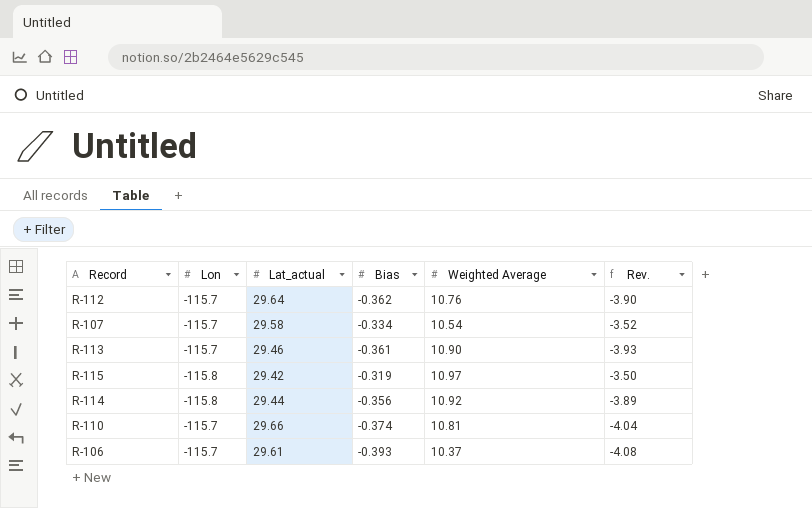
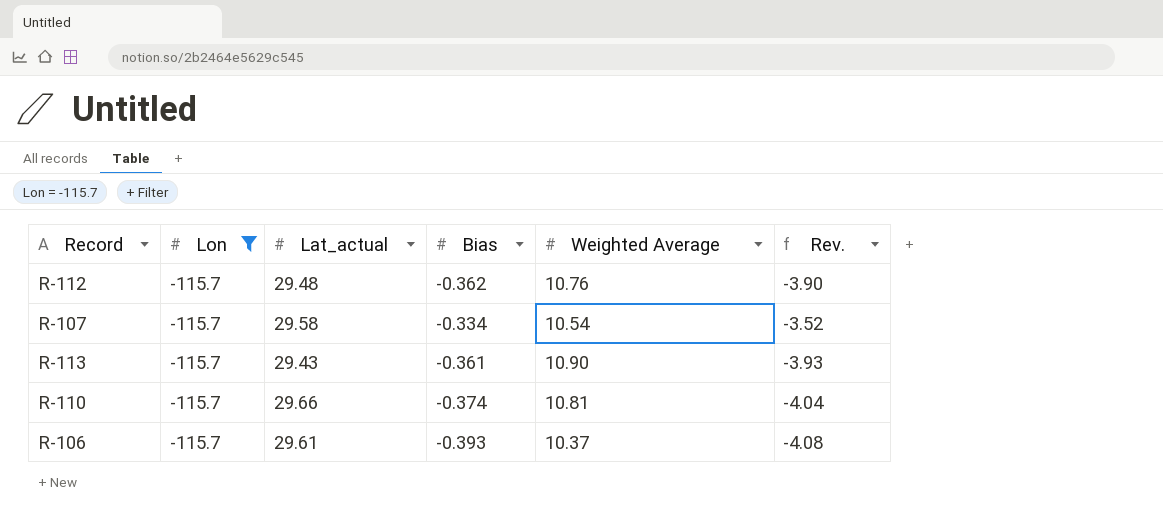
filter: none -> Lon = -115.7
R-112 | Lat_actual: 29.64 -> 29.48
R-113 | Lat_actual: 29.46 -> 29.43

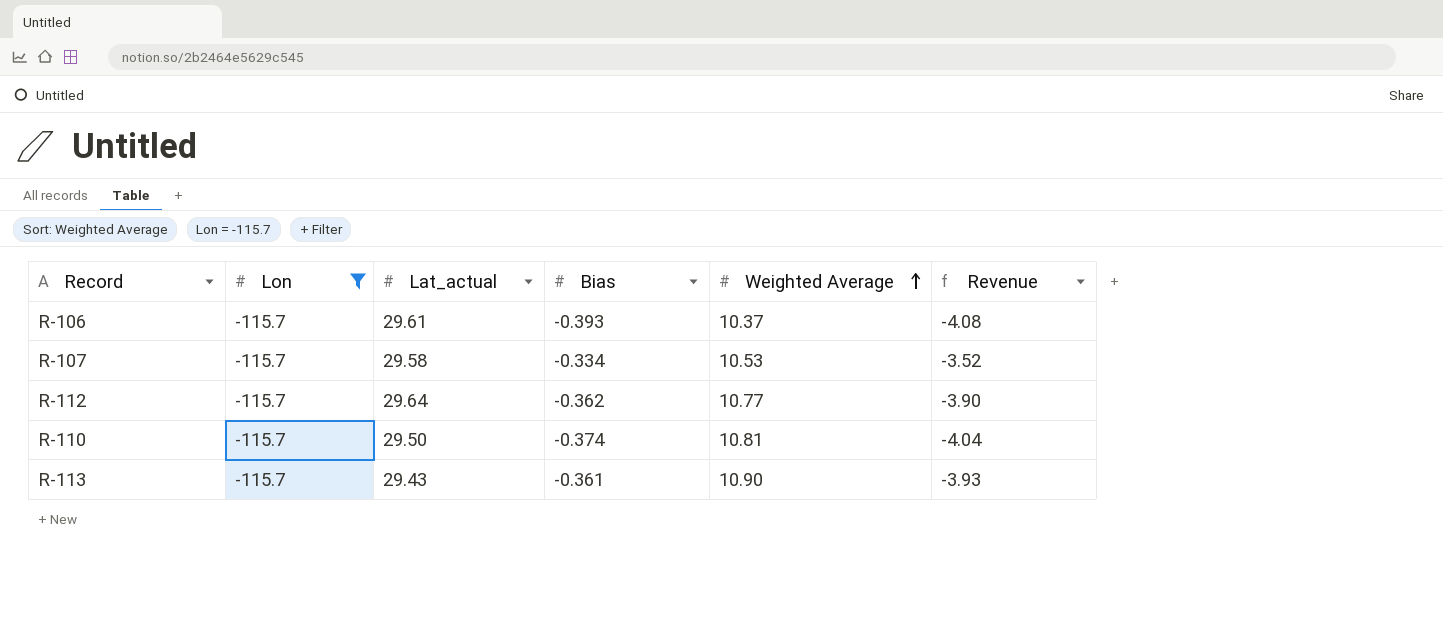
row order: none -> Weighted Average ascending
column name: Rev. -> Revenue
R-107 | Weighted Average: 10.54 -> 10.53
R-112 | Lat_actual: 29.48 -> 29.64
R-112 | Weighted Average: 10.76 -> 10.77
R-110 | Lat_actual: 29.66 -> 29.50

